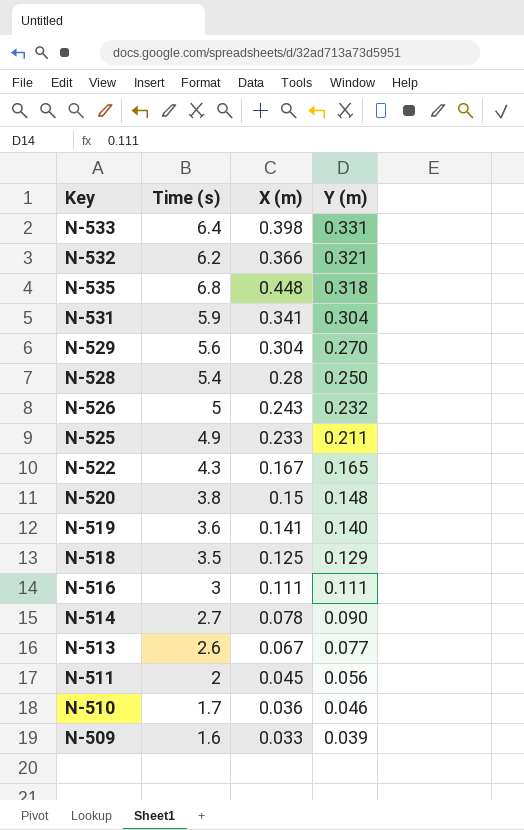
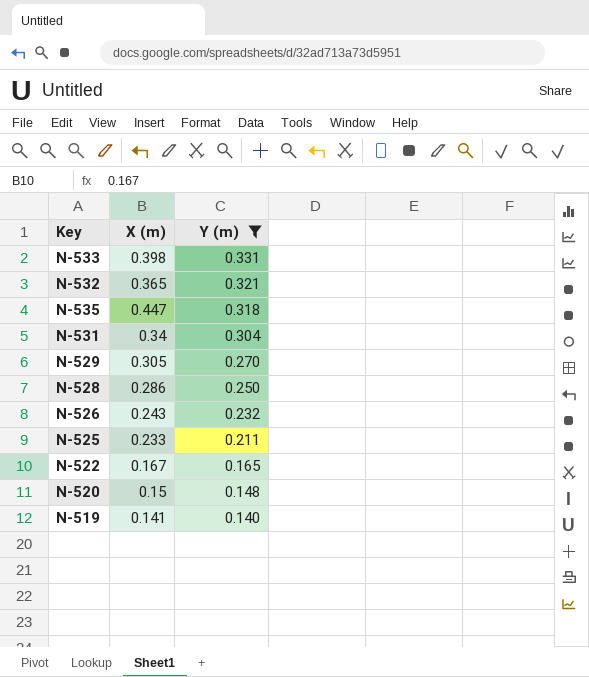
filter: none -> Y (m) >= 0.140
column Time (s) | position: 2 -> none
N-532 | X (m): 0.366 -> 0.365
N-535 | X (m): 0.448 -> 0.447
N-531 | X (m): 0.341 -> 0.34
N-529 | X (m): 0.304 -> 0.305
N-528 | X (m): 0.28 -> 0.286

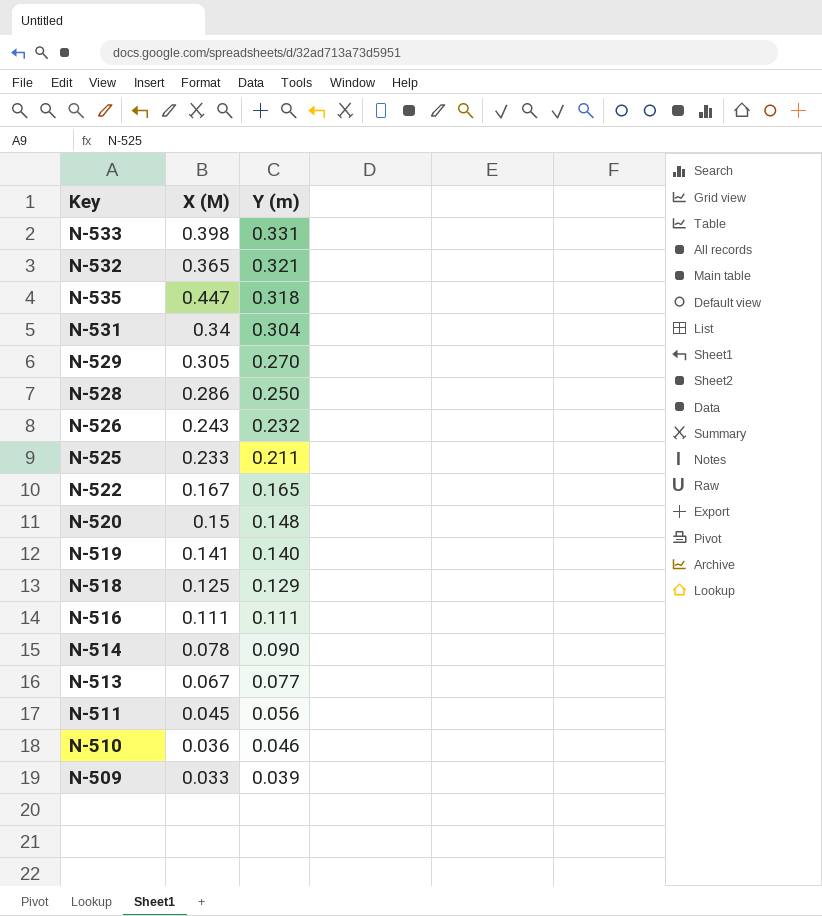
filter: Y (m) >= 0.140 -> none
column name: X (m) -> X (M)

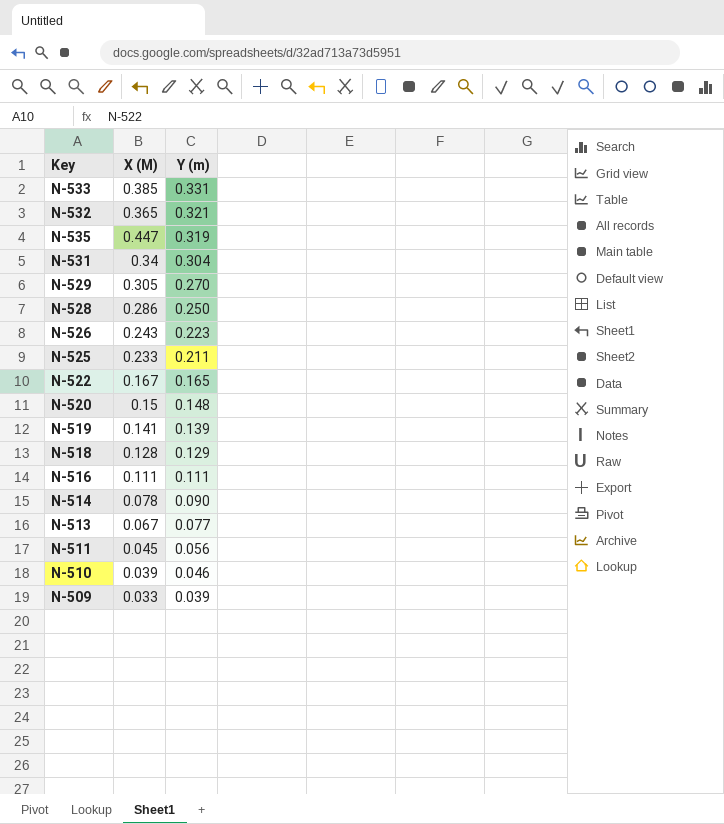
N-533 | X (M): 0.398 -> 0.385
N-535 | Y (m): 0.318 -> 0.319
N-526 | Y (m): 0.232 -> 0.223
N-519 | Y (m): 0.140 -> 0.139
N-518 | X (M): 0.125 -> 0.128
N-510 | X (M): 0.036 -> 0.039

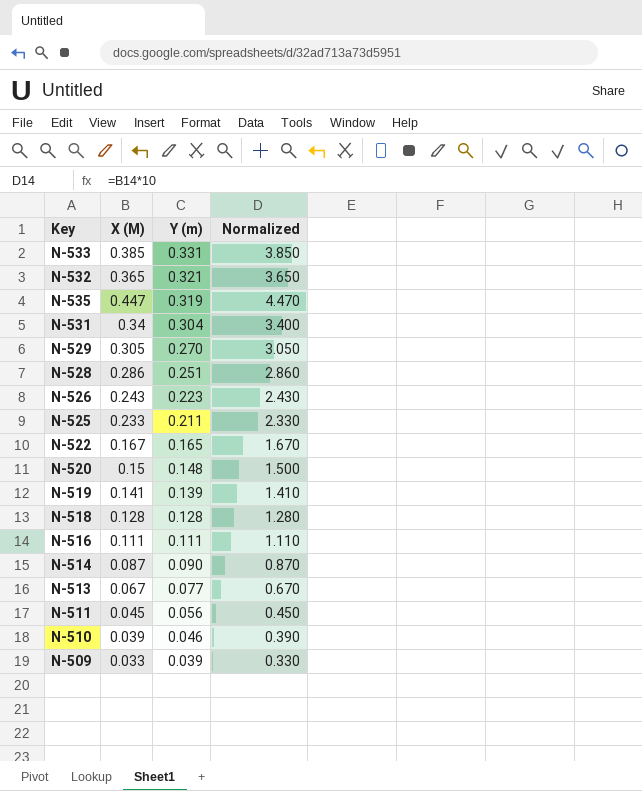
column Normalized | formula: none -> [X (M)] * 10
N-528 | Y (m): 0.250 -> 0.251
N-518 | Y (m): 0.129 -> 0.128
N-514 | X (M): 0.078 -> 0.087

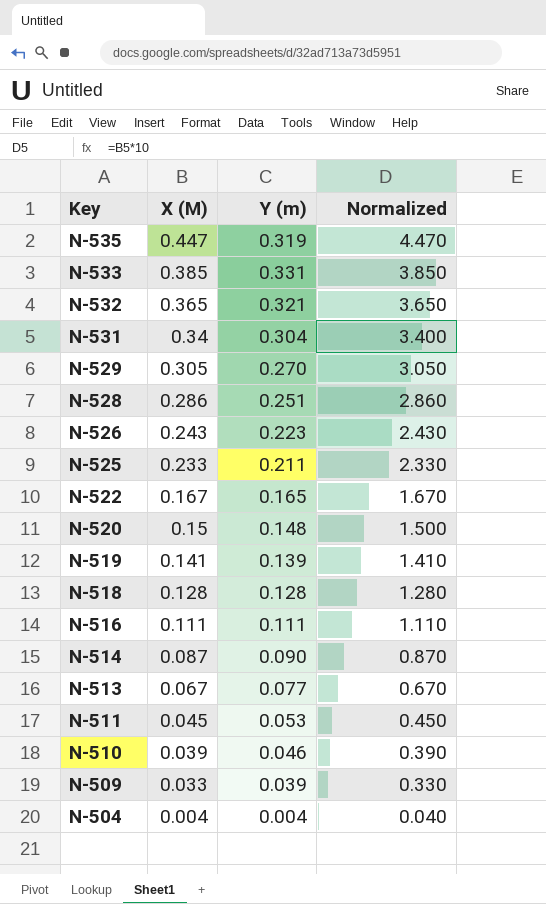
row order: Y (m) descending -> Key descending
N-511 | Y (m): 0.056 -> 0.053
row N-504: none -> 0.004 | 0.004 | 0.040

